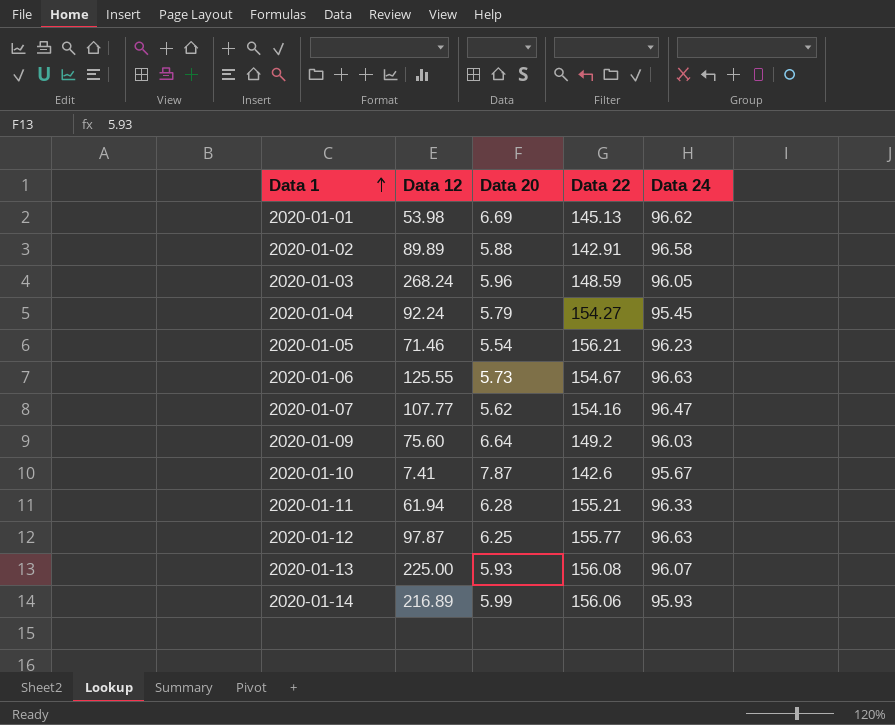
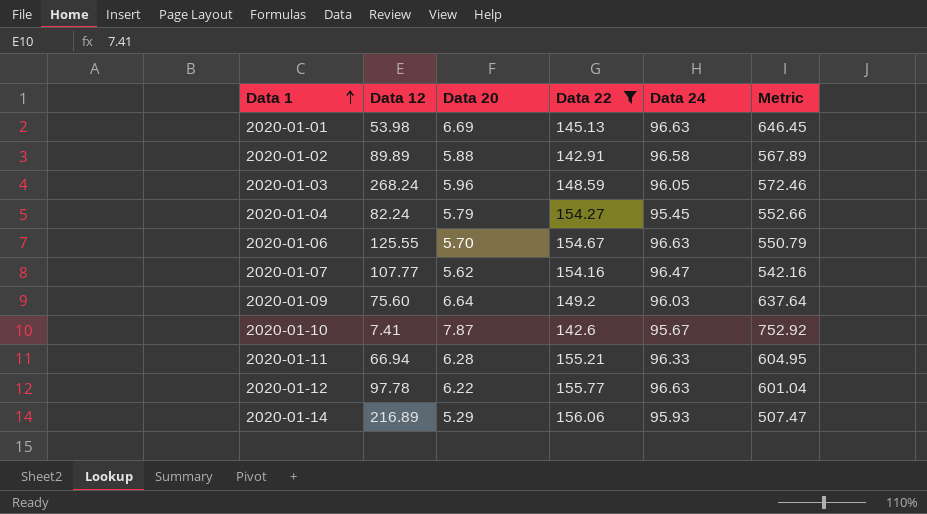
filter: none -> Data 22 <= 156.06
column Metric | formula: none -> [Data 20] * [Data 24]
2020-01-01 | Data 24: 96.62 -> 96.63
2020-01-04 | Data 12: 92.24 -> 82.24
2020-01-06 | Data 20: 5.73 -> 5.70
2020-01-11 | Data 12: 61.94 -> 66.94
2020-01-12 | Data 12: 97.87 -> 97.78
2020-01-12 | Data 20: 6.25 -> 6.22
2020-01-14 | Data 20: 5.99 -> 5.29

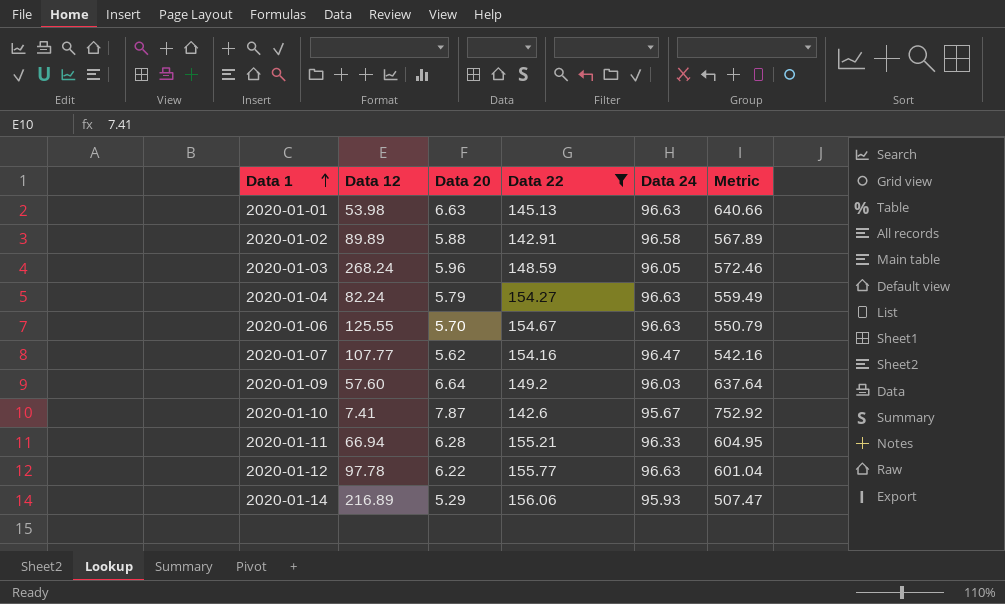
2020-01-01 | Data 20: 6.69 -> 6.63
2020-01-01 | Metric: 646.45 -> 640.66
2020-01-04 | Data 24: 95.45 -> 96.63
2020-01-04 | Metric: 552.66 -> 559.49
2020-01-09 | Data 12: 75.60 -> 57.60

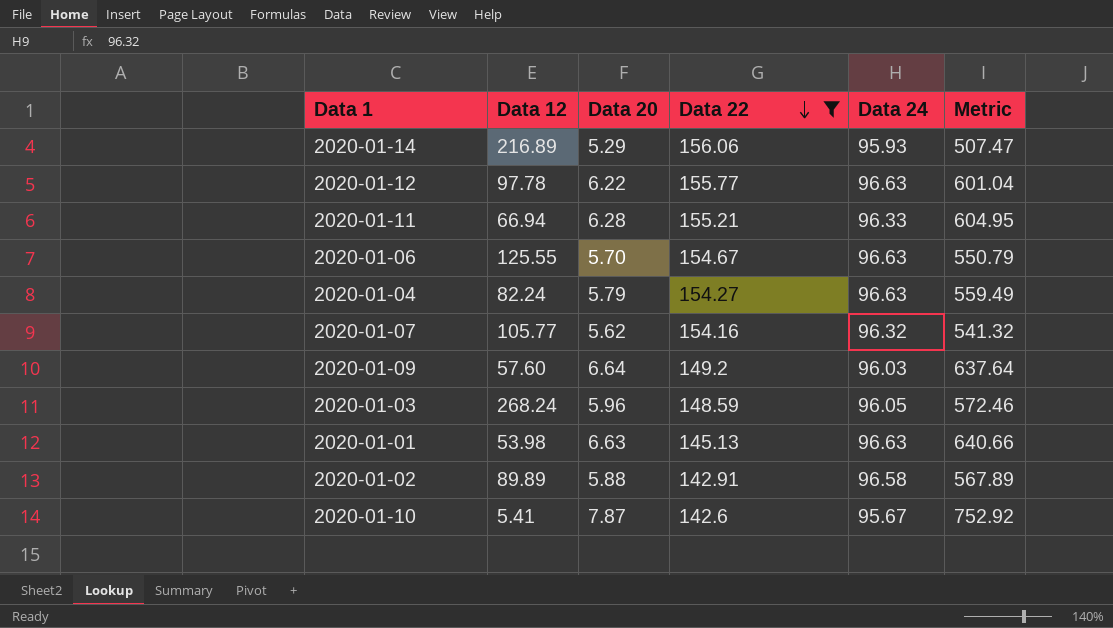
row order: Data 1 ascending -> Data 22 descending
2020-01-07 | Data 12: 107.77 -> 105.77
2020-01-07 | Data 24: 96.47 -> 96.32
2020-01-07 | Metric: 542.16 -> 541.32
2020-01-10 | Data 12: 7.41 -> 5.41

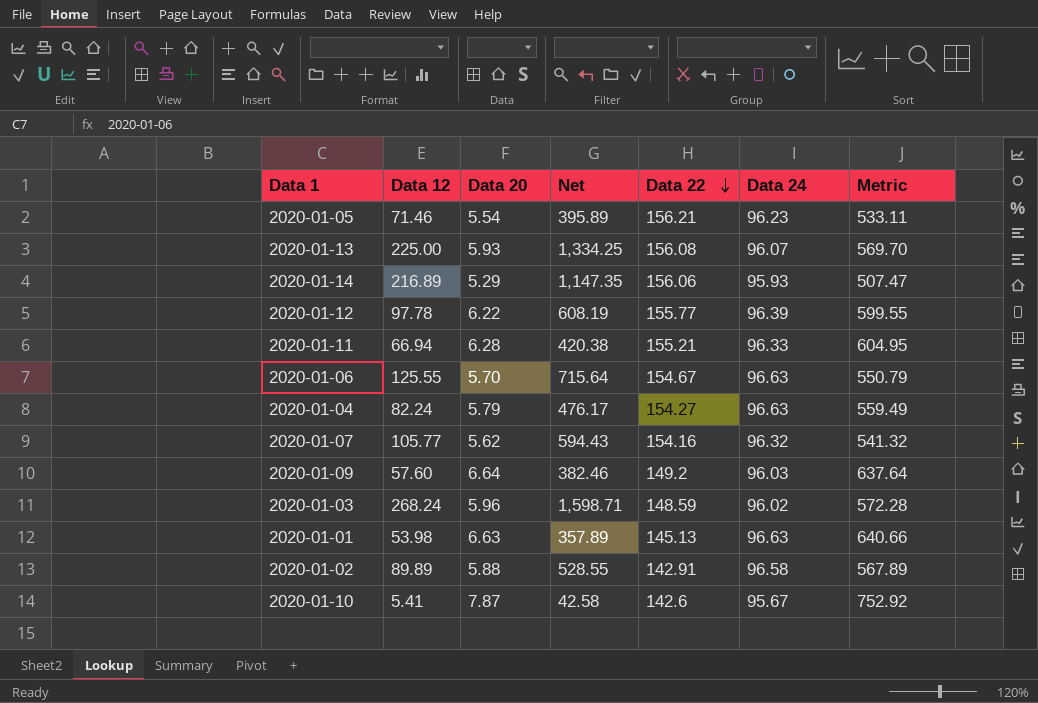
filter: Data 22 <= 156.06 -> none
column Net | formula: none -> [Data 12] * [Data 20]
2020-01-12 | Data 24: 96.63 -> 96.39
2020-01-12 | Metric: 601.04 -> 599.55
2020-01-03 | Data 24: 96.05 -> 96.02
2020-01-03 | Metric: 572.46 -> 572.28

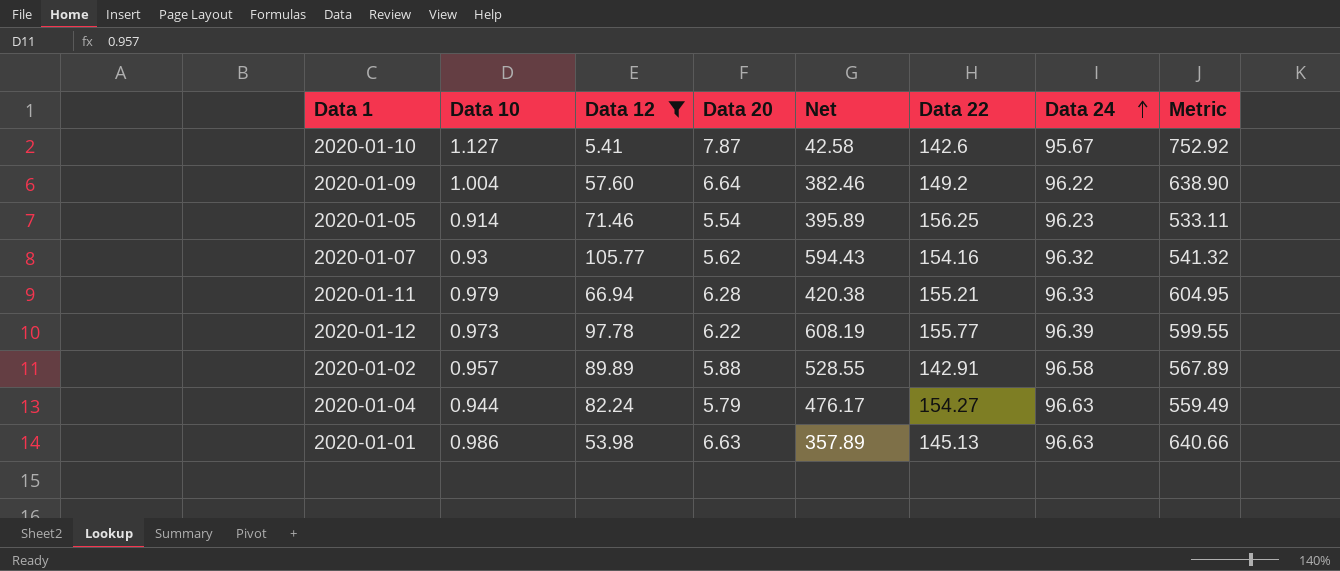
filter: none -> Data 12 <= 105.77
row order: Data 22 descending -> Data 24 ascending
column Data 10 | position: none -> 2
2020-01-09 | Data 24: 96.03 -> 96.22
2020-01-09 | Metric: 637.64 -> 638.90
2020-01-05 | Data 22: 156.21 -> 156.25

